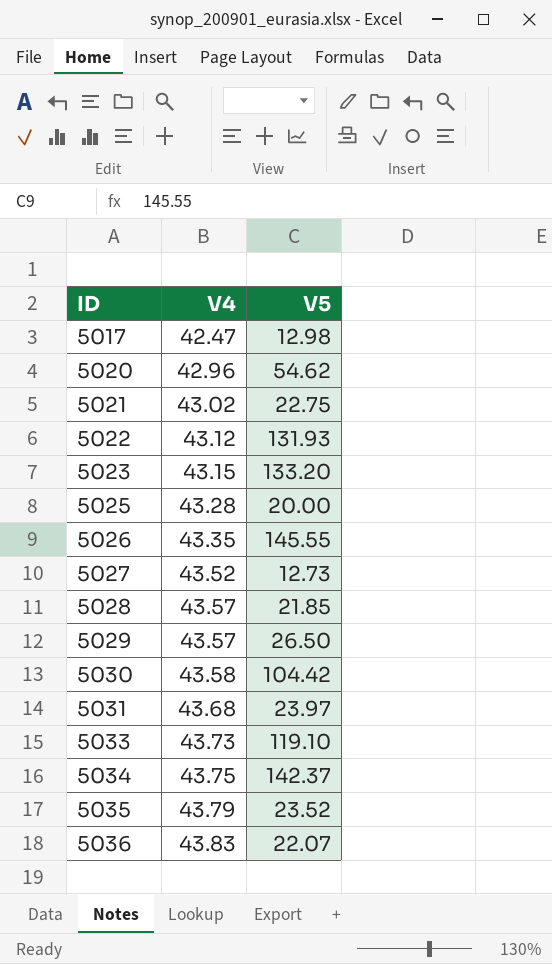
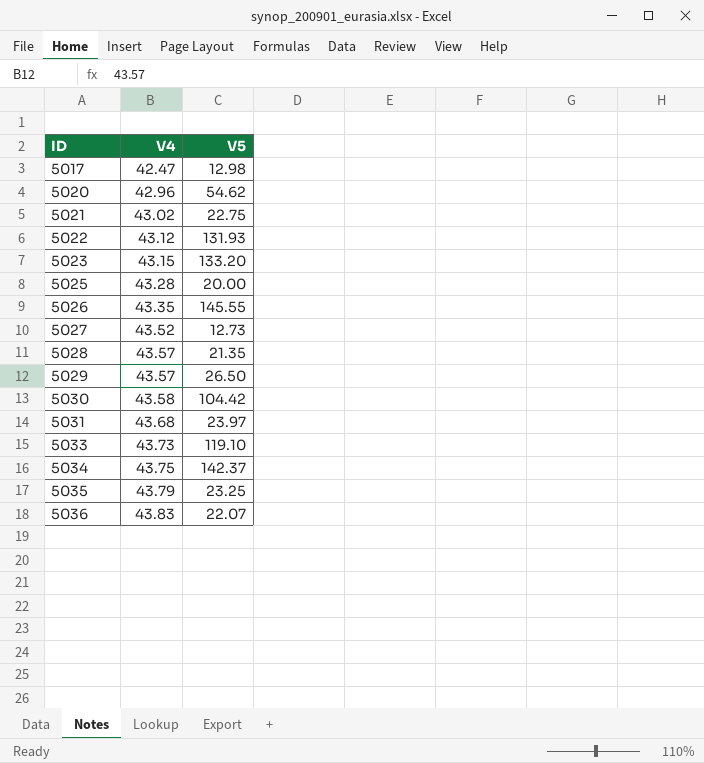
5028 | V5: 21.85 -> 21.35
5035 | V5: 23.52 -> 23.25

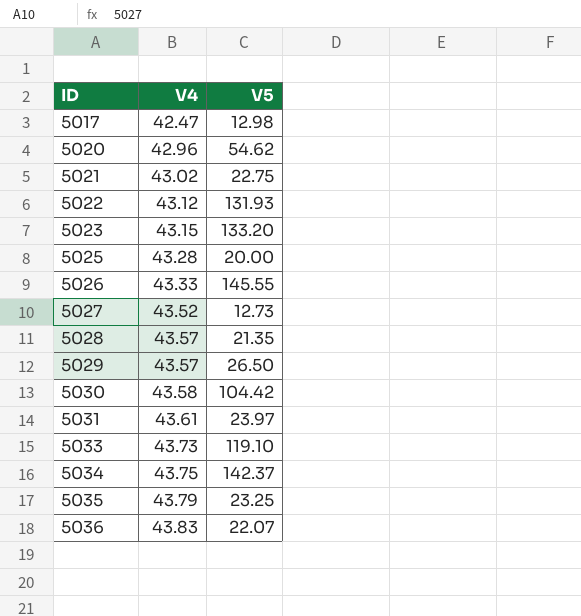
5026 | V4: 43.35 -> 43.33
5031 | V4: 43.68 -> 43.61

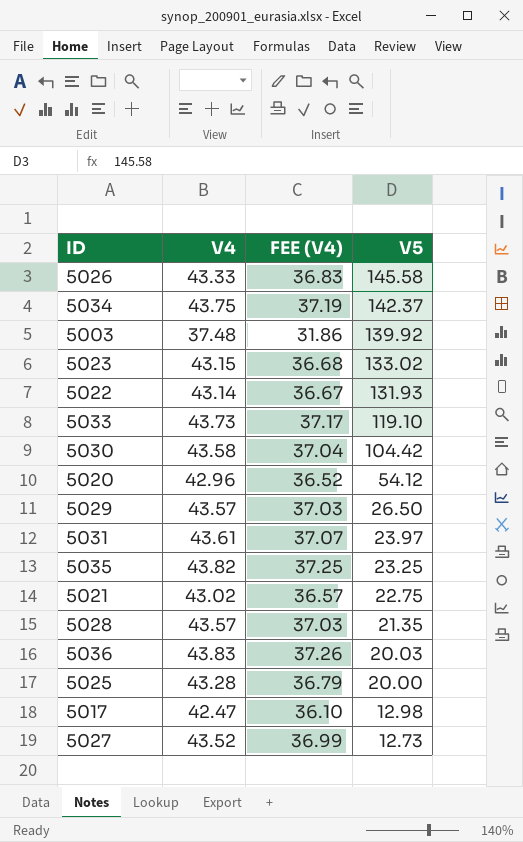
row order: ID ascending -> V5 descending
column FEE (V4) | formula: none -> [V4] * 0.85
5026 | V5: 145.55 -> 145.58
row 5003: none -> 37.48 | 31.86 | 139.92
5023 | V5: 133.20 -> 133.02
5022 | V4: 43.12 -> 43.14
5020 | V5: 54.62 -> 54.12
5035 | V4: 43.79 -> 43.82
5036 | V5: 22.07 -> 20.03

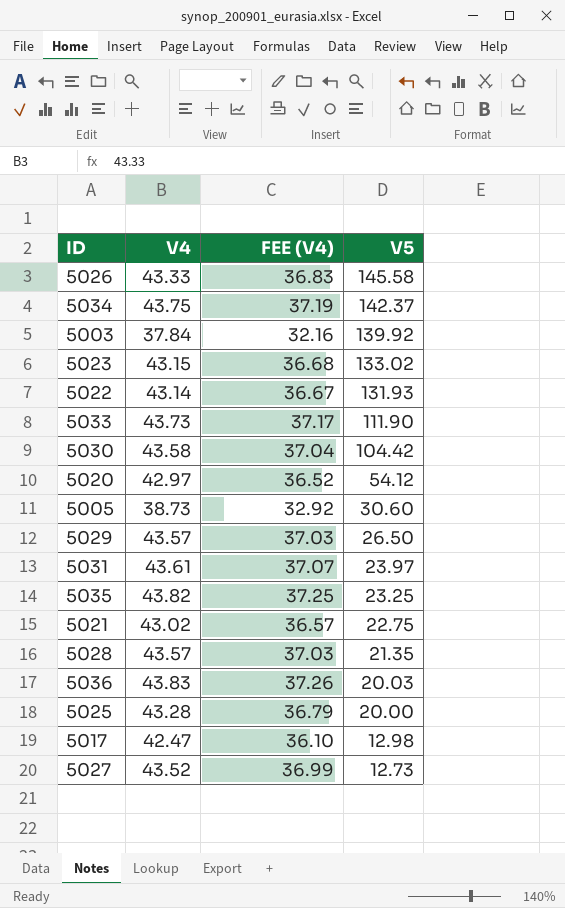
5003 | V4: 37.48 -> 37.84
5003 | FEE (V4): 31.86 -> 32.16
5033 | V5: 119.10 -> 111.90
5020 | V4: 42.96 -> 42.97
row 5005: none -> 38.73 | 32.92 | 30.60

